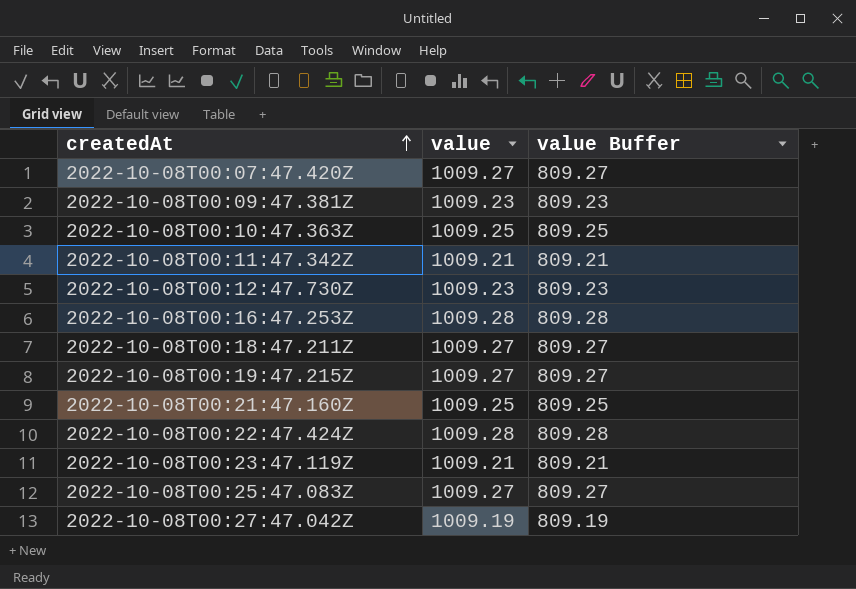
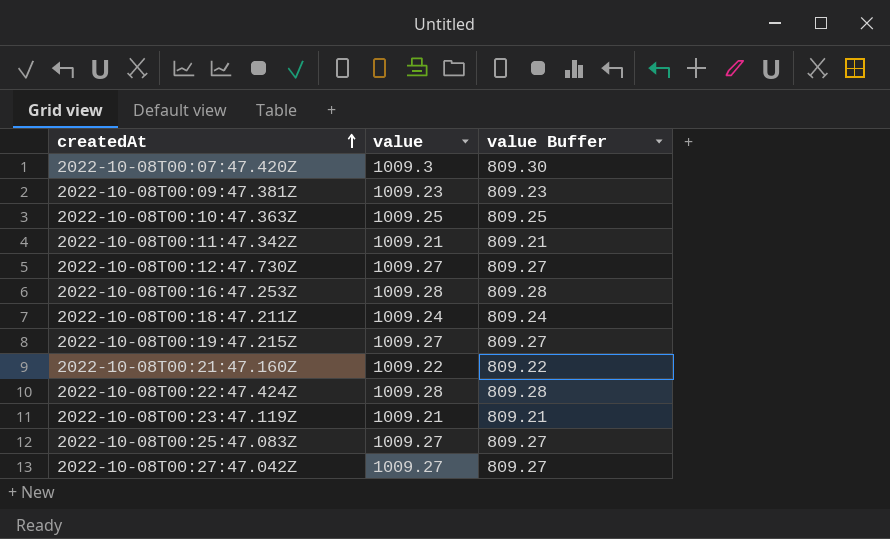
2022-10-08T00:07:47.420Z | value: 1009.27 -> 1009.3
2022-10-08T00:07:47.420Z | value Buffer: 809.27 -> 809.30
2022-10-08T00:12:47.730Z | value: 1009.23 -> 1009.27
2022-10-08T00:12:47.730Z | value Buffer: 809.23 -> 809.27
2022-10-08T00:18:47.211Z | value: 1009.27 -> 1009.24
2022-10-08T00:18:47.211Z | value Buffer: 809.27 -> 809.24
2022-10-08T00:21:47.160Z | value: 1009.25 -> 1009.22
2022-10-08T00:21:47.160Z | value Buffer: 809.25 -> 809.22
2022-10-08T00:27:47.042Z | value: 1009.19 -> 1009.27
2022-10-08T00:27:47.042Z | value Buffer: 809.19 -> 809.27

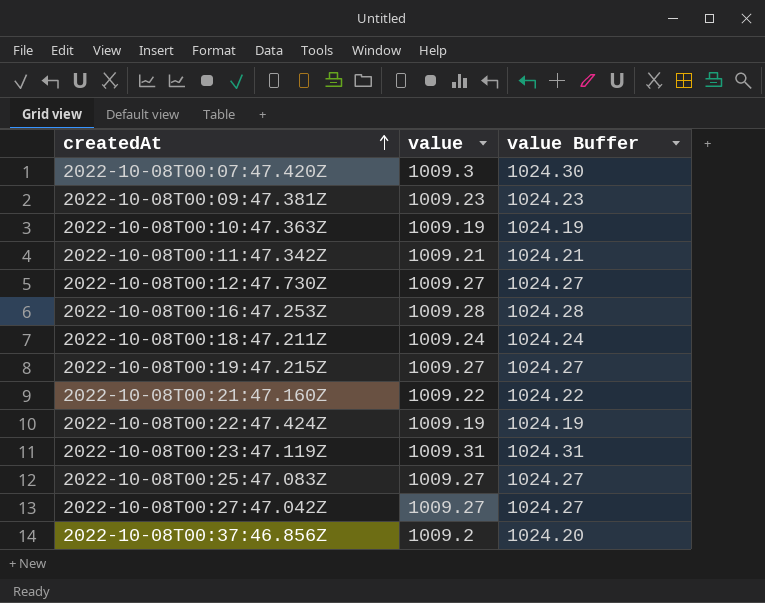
column value Buffer | formula: [value] - 200 -> [value] + 15
2022-10-08T00:10:47.363Z | value: 1009.25 -> 1009.19
2022-10-08T00:22:47.424Z | value: 1009.28 -> 1009.19
2022-10-08T00:23:47.119Z | value: 1009.21 -> 1009.31
row 2022-10-08T00:37:46.856Z: none -> 1009.2 | 1024.20

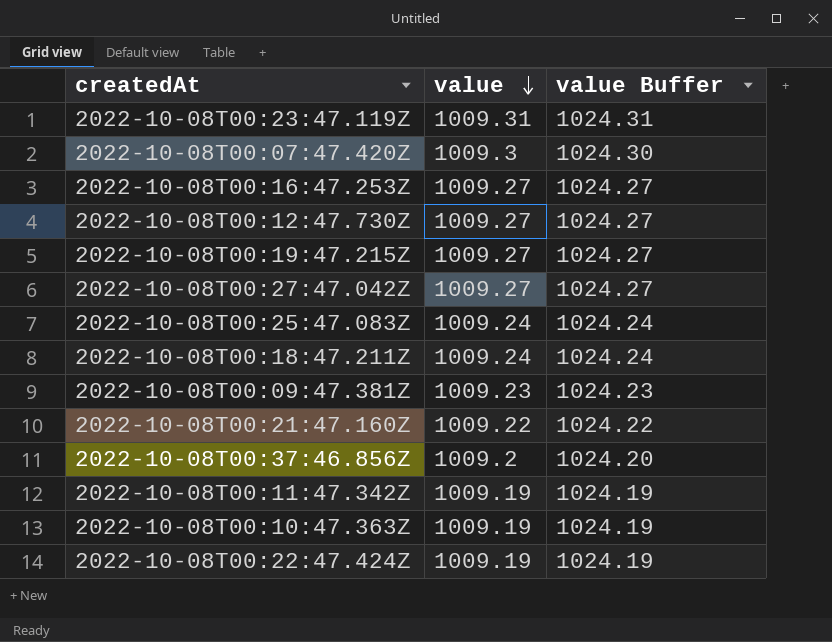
row order: createdAt ascending -> value descending
2022-10-08T00:16:47.253Z | value: 1009.28 -> 1009.27
2022-10-08T00:16:47.253Z | value Buffer: 1024.28 -> 1024.27
2022-10-08T00:25:47.083Z | value: 1009.27 -> 1009.24
2022-10-08T00:25:47.083Z | value Buffer: 1024.27 -> 1024.24
2022-10-08T00:11:47.342Z | value: 1009.21 -> 1009.19
2022-10-08T00:11:47.342Z | value Buffer: 1024.21 -> 1024.19

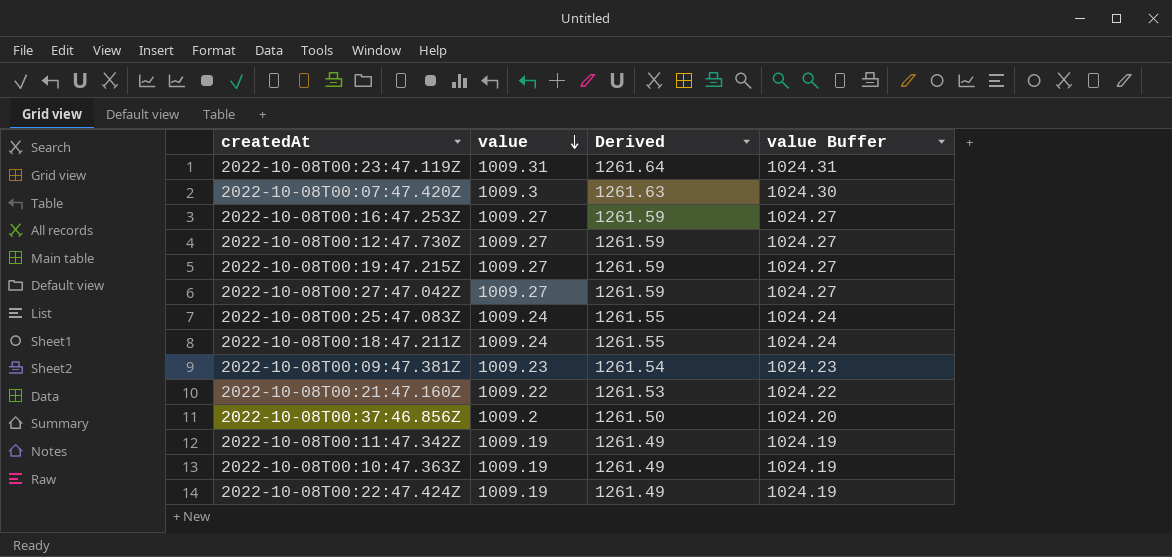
column Derived | formula: none -> [value] * 1.25

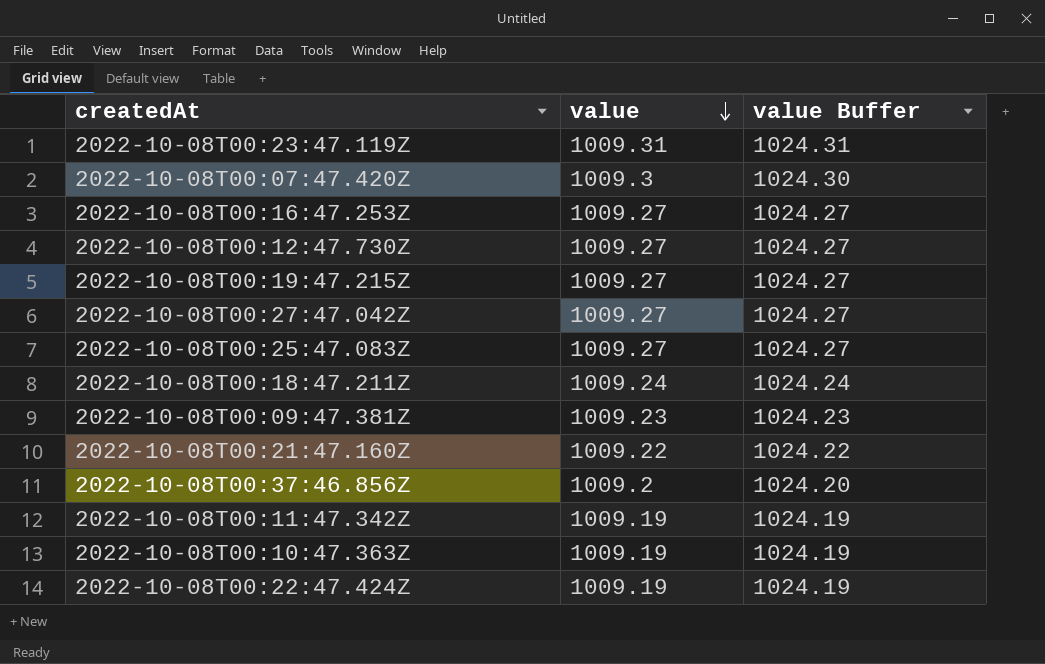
column Derived | formula: [value] * 1.25 -> none
2022-10-08T00:25:47.083Z | value: 1009.24 -> 1009.27
2022-10-08T00:25:47.083Z | value Buffer: 1024.24 -> 1024.27

